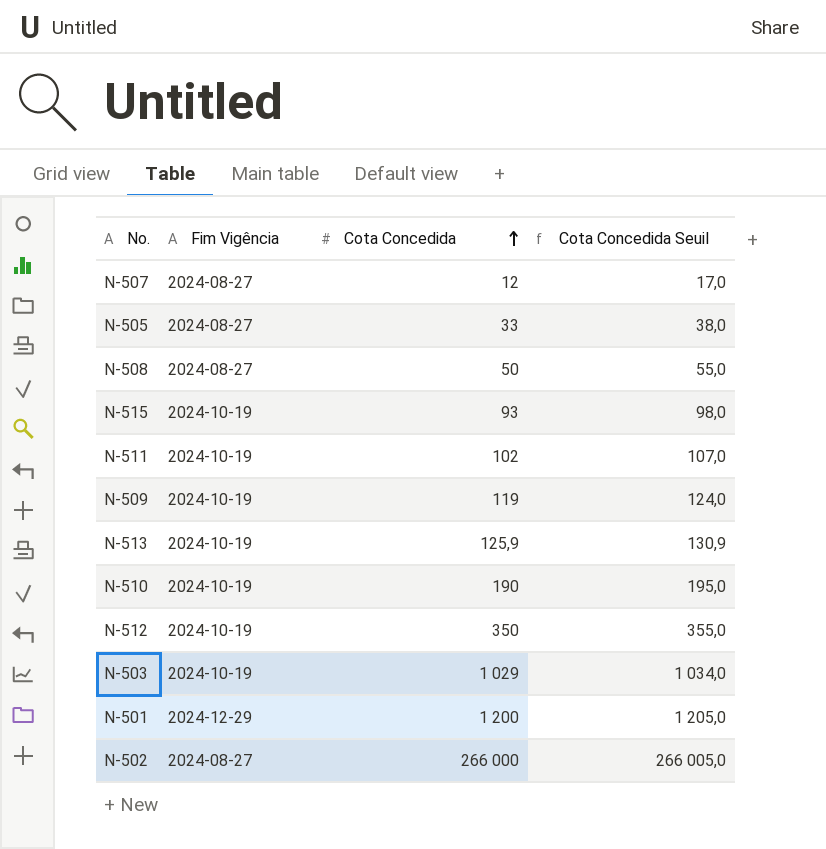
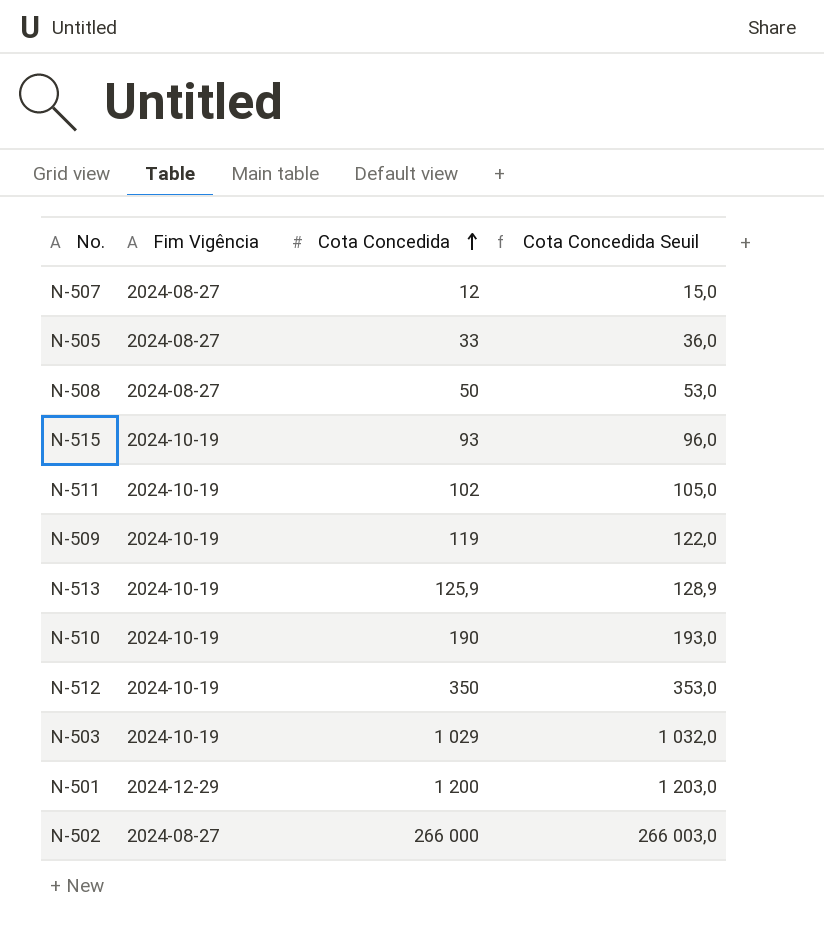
column Cota Concedida Seuil | formula: [Cota Concedida] + 5 -> [Cota Concedida] + 3

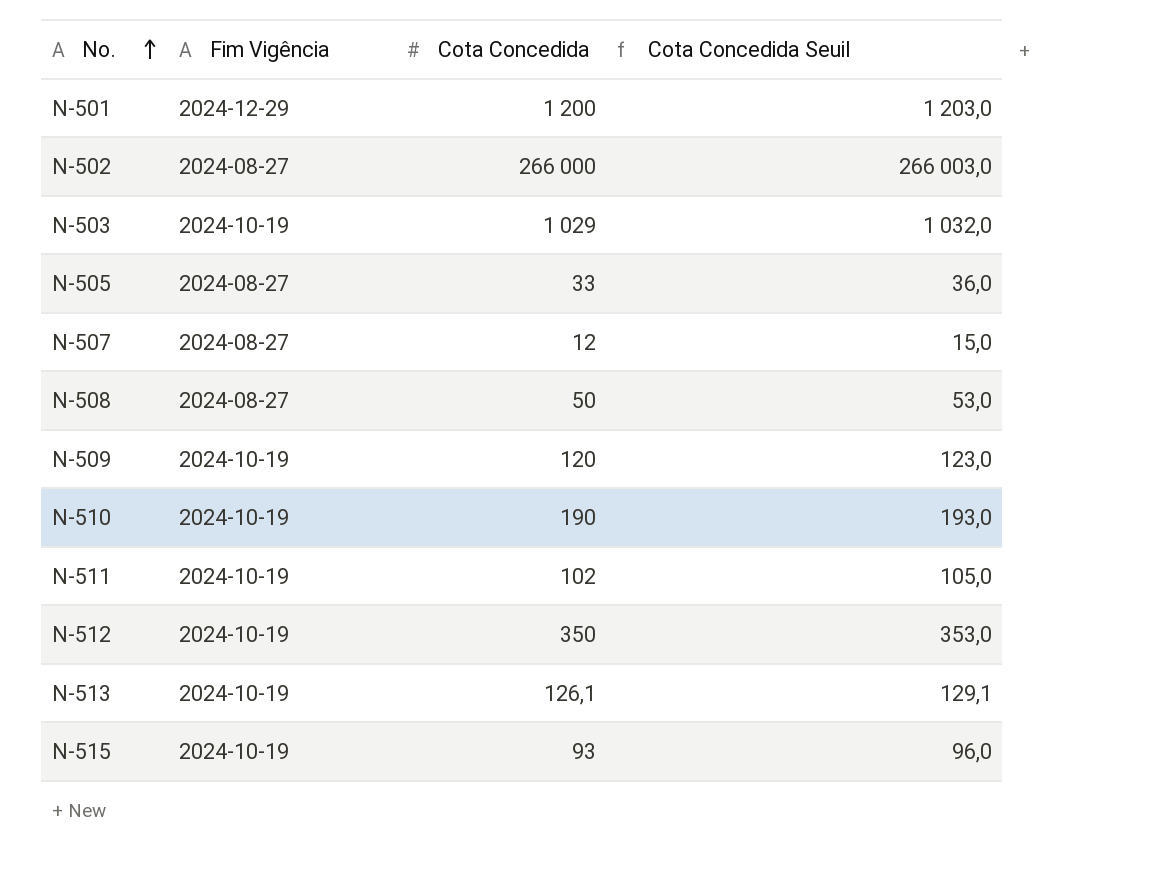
row order: Cota Concedida ascending -> No. ascending
N-509 | Cota Concedida: 119 -> 120
N-509 | Cota Concedida Seuil: 122,0 -> 123,0
N-513 | Cota Concedida: 125,9 -> 126,1
N-513 | Cota Concedida Seuil: 128,9 -> 129,1

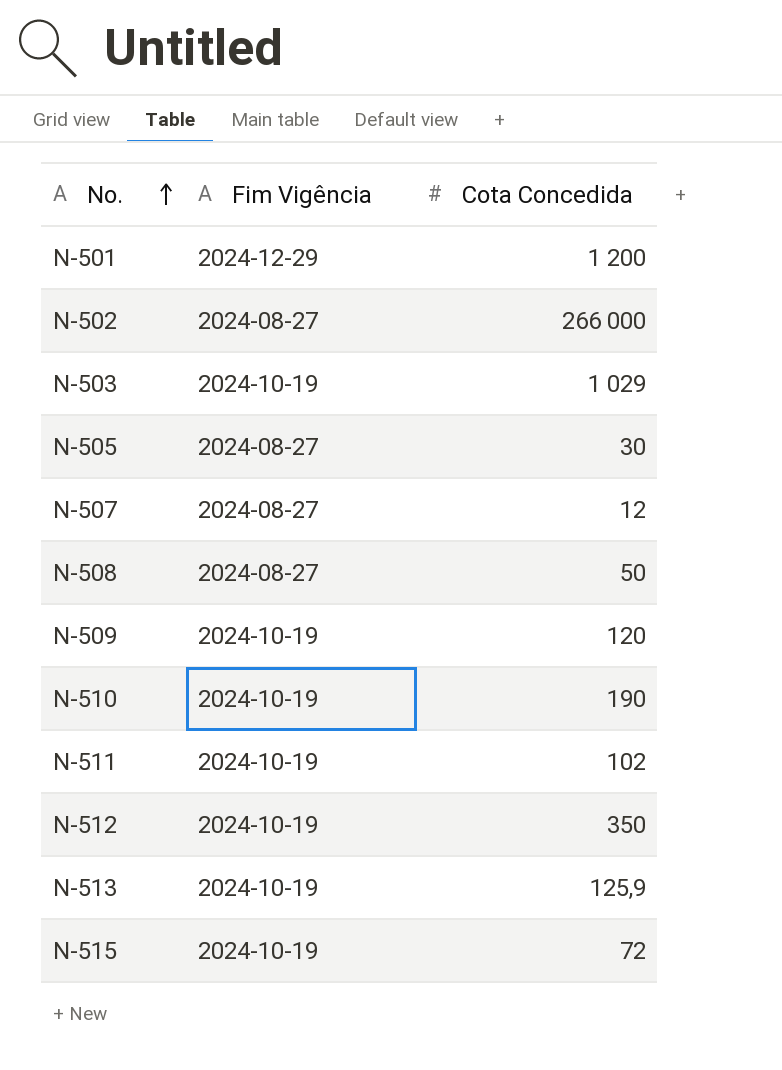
column Cota Concedida Seuil | formula: [Cota Concedida] + 3 -> none
N-505 | Cota Concedida: 33 -> 30
N-513 | Cota Concedida: 126,1 -> 125,9
N-515 | Cota Concedida: 93 -> 72

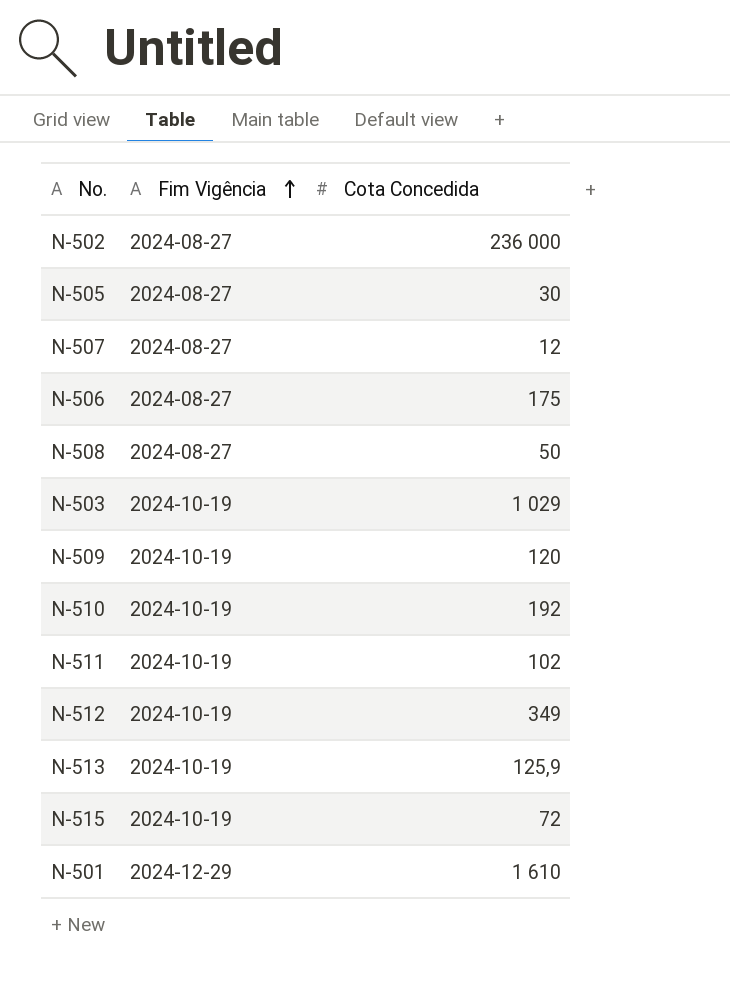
row order: No. ascending -> Fim Vigência ascending
N-502 | Cota Concedida: 266 000 -> 236 000
row N-506: none -> 2024-08-27 | 175
N-510 | Cota Concedida: 190 -> 192
N-512 | Cota Concedida: 350 -> 349
N-501 | Cota Concedida: 1 200 -> 1 610

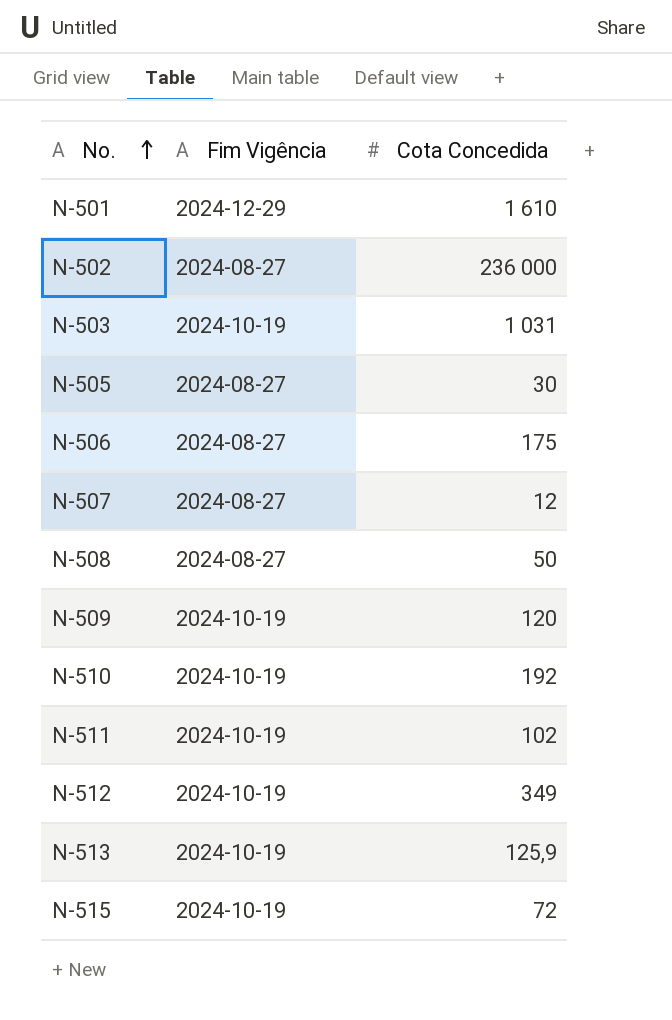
row order: Fim Vigência ascending -> No. ascending
N-503 | Cota Concedida: 1 029 -> 1 031

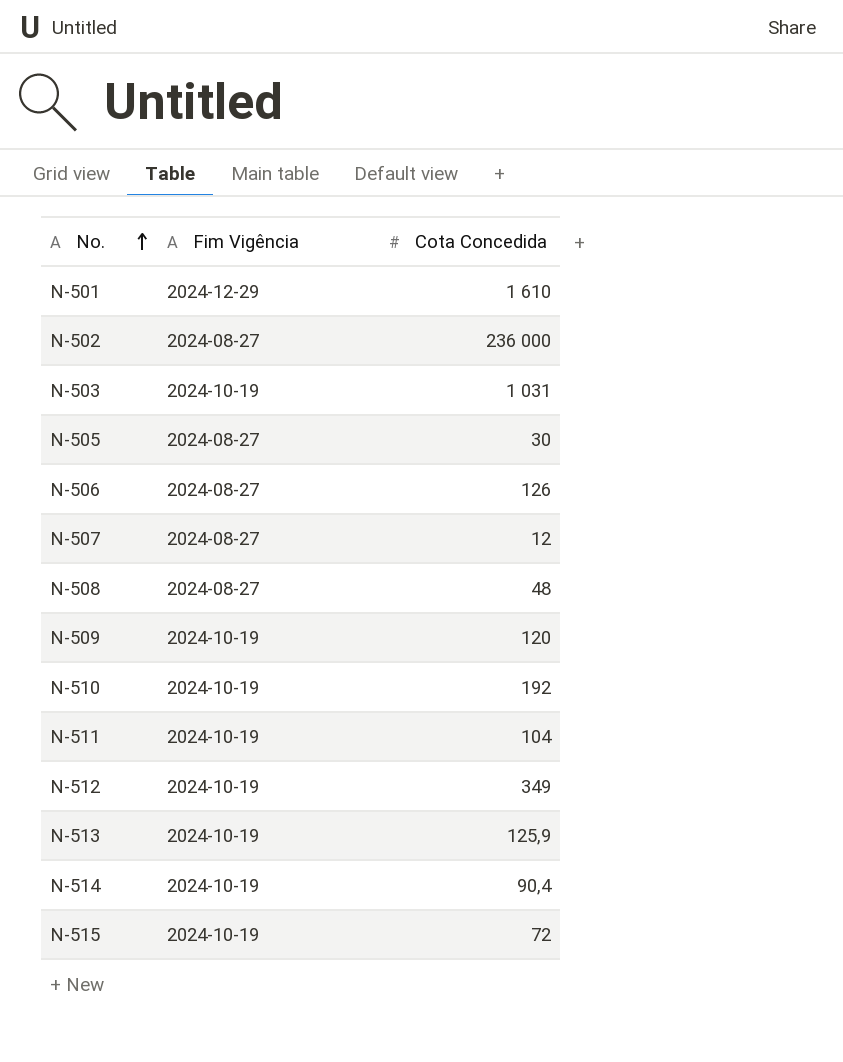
N-506 | Cota Concedida: 175 -> 126
N-508 | Cota Concedida: 50 -> 48
N-511 | Cota Concedida: 102 -> 104
row N-514: none -> 2024-10-19 | 90,4

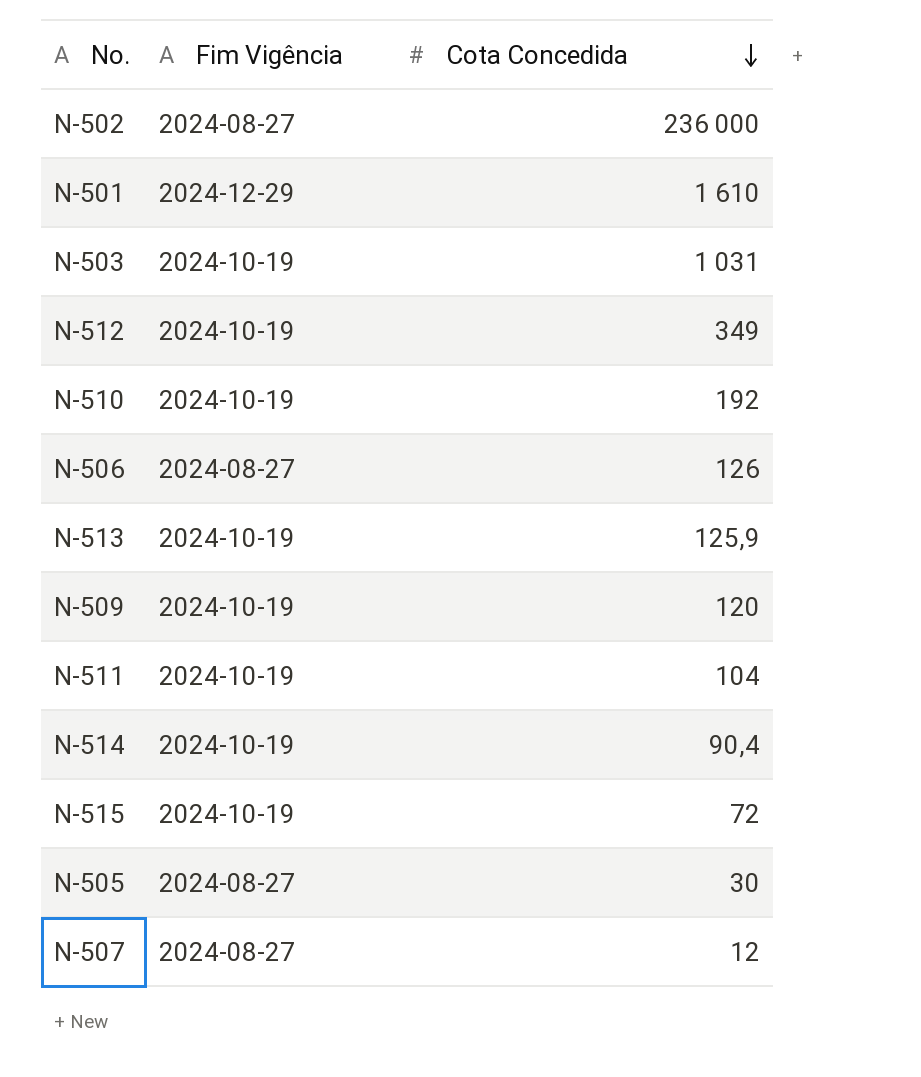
row order: No. ascending -> Cota Concedida descending
row N-508: 2024-08-27 | 48 -> none

